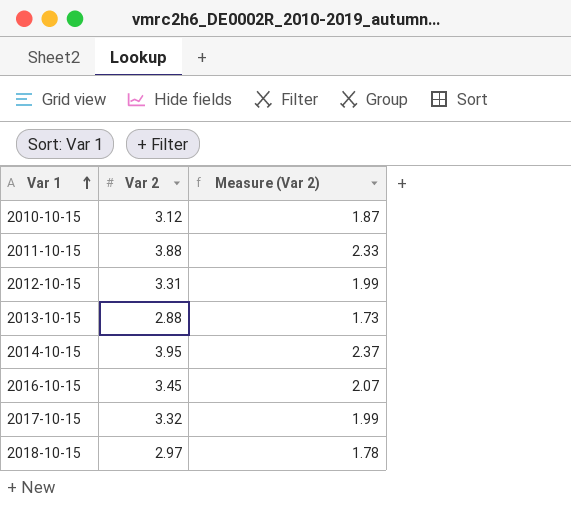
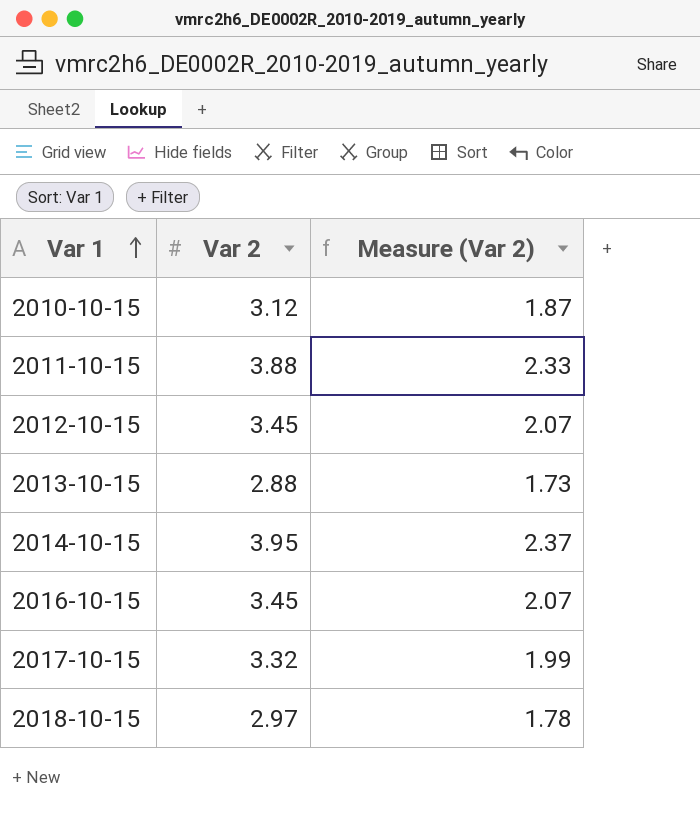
2012-10-15 | Var 2: 3.31 -> 3.45
2012-10-15 | Measure (Var 2): 1.99 -> 2.07

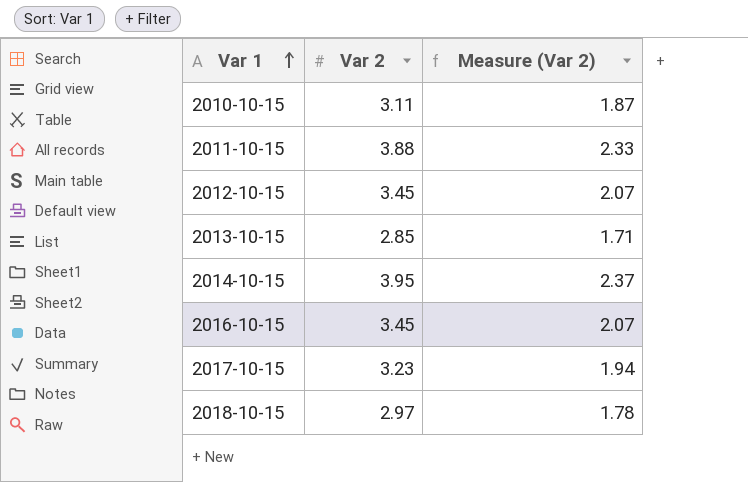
2010-10-15 | Var 2: 3.12 -> 3.11
2013-10-15 | Var 2: 2.88 -> 2.85
2013-10-15 | Measure (Var 2): 1.73 -> 1.71
2017-10-15 | Var 2: 3.32 -> 3.23
2017-10-15 | Measure (Var 2): 1.99 -> 1.94

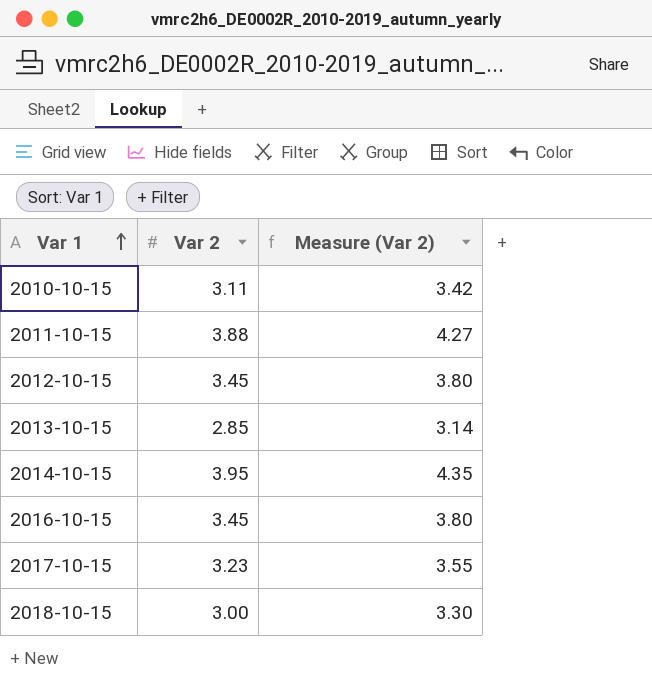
column Measure (Var 2) | formula: [Var 2] * 0.6 -> [Var 2] * 1.1
2018-10-15 | Var 2: 2.97 -> 3.00

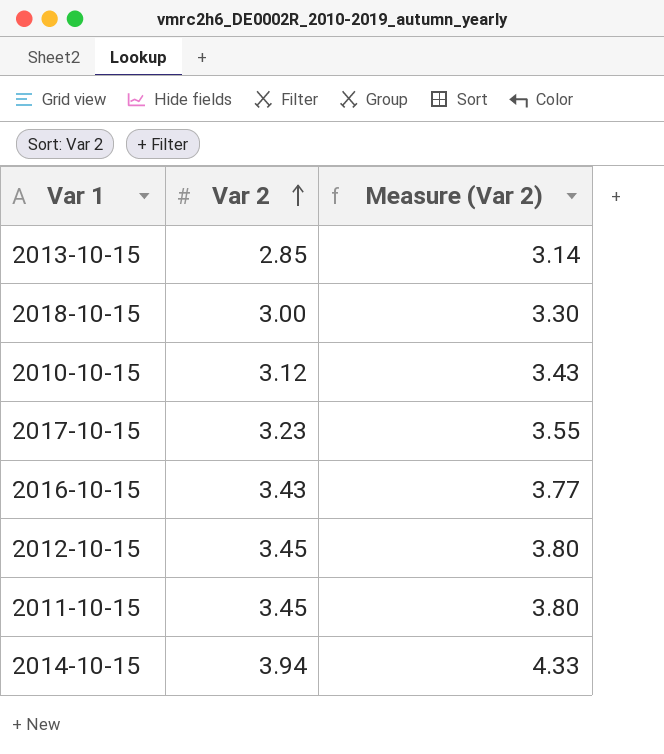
row order: Var 1 ascending -> Var 2 ascending
2010-10-15 | Var 2: 3.11 -> 3.12
2010-10-15 | Measure (Var 2): 3.42 -> 3.43
2016-10-15 | Var 2: 3.45 -> 3.43
2016-10-15 | Measure (Var 2): 3.80 -> 3.77
2011-10-15 | Var 2: 3.88 -> 3.45
2011-10-15 | Measure (Var 2): 4.27 -> 3.80
2014-10-15 | Var 2: 3.95 -> 3.94
2014-10-15 | Measure (Var 2): 4.35 -> 4.33

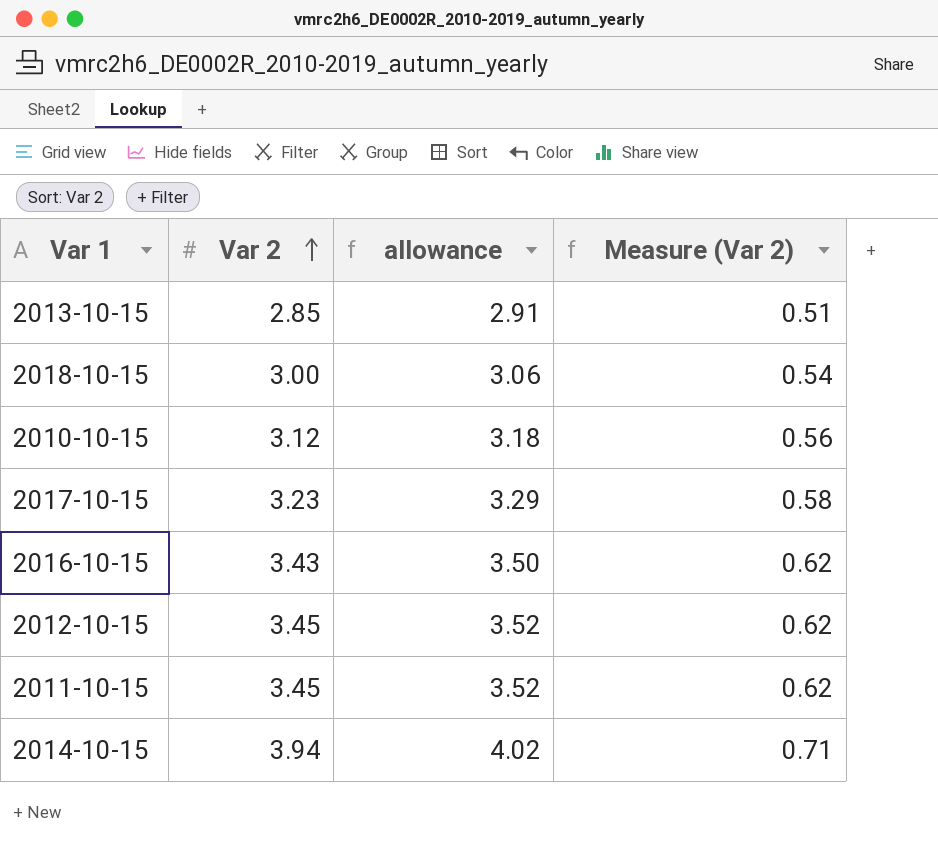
column allowance | formula: none -> [Var 2] * 1.02
column Measure (Var 2) | formula: [Var 2] * 1.1 -> [Var 2] * 0.18

